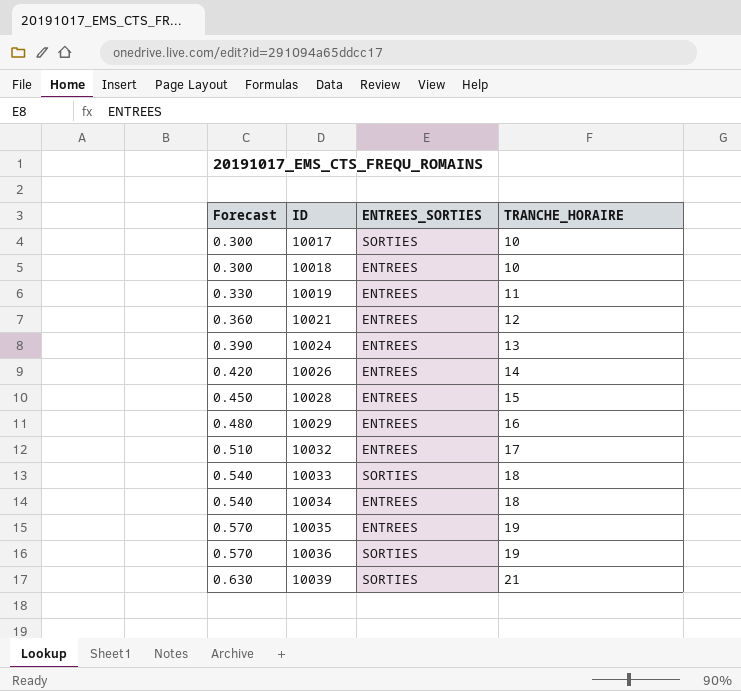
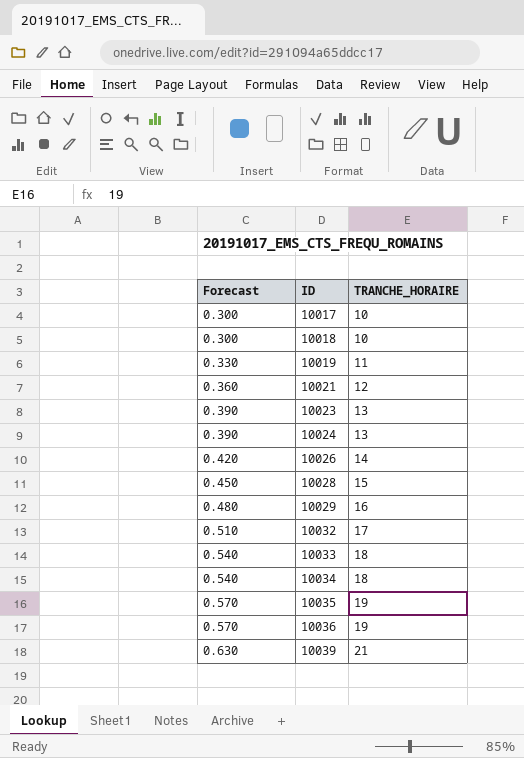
column ENTREES_SORTIES | position: 3 -> none
row 10023: none -> 0.390 | 13

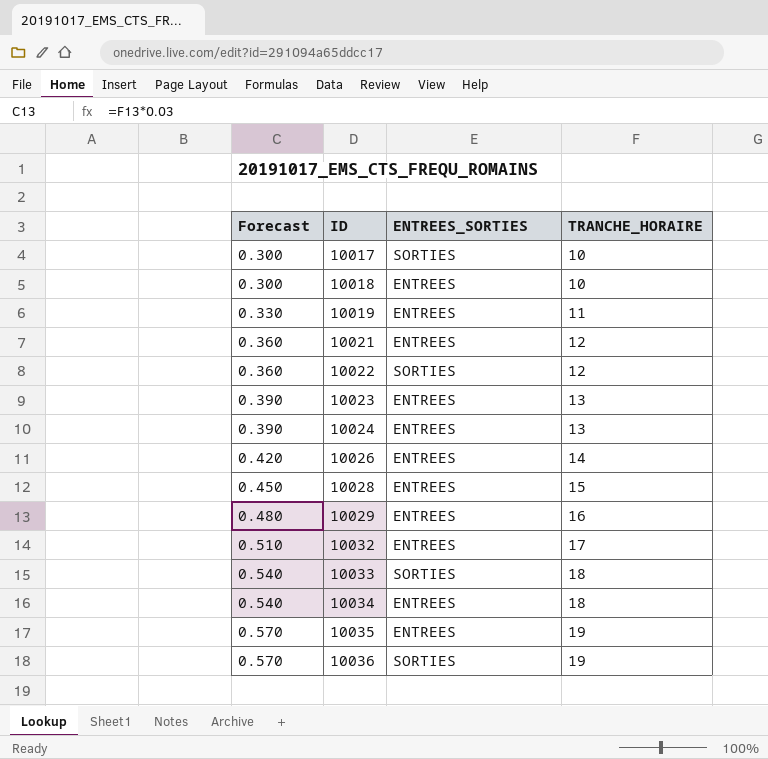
column ENTREES_SORTIES | position: none -> 3
row 10039: 0.630 | 21 -> none
row 10022: none -> 0.360 | SORTIES | 12

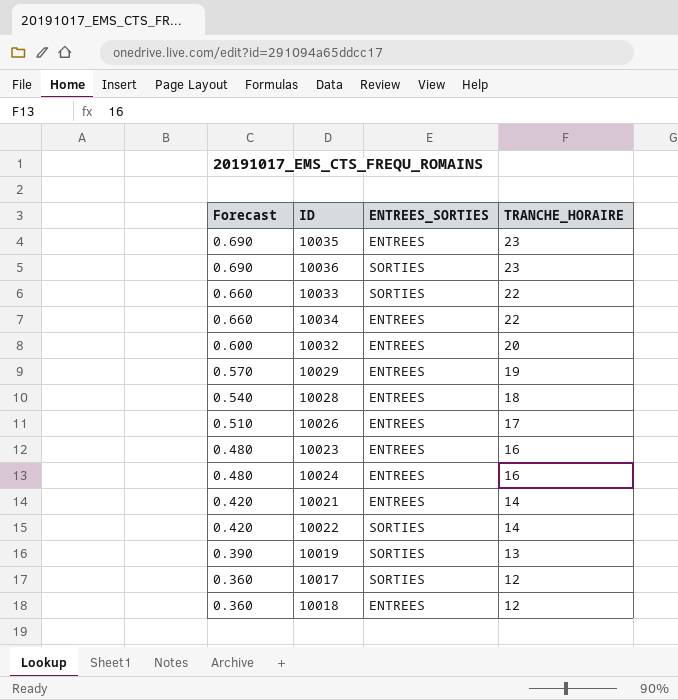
row order: Forecast ascending -> Forecast descending
10035 | Forecast: 0.570 -> 0.690
10035 | TRANCHE_HORAIRE: 19 -> 23
10036 | Forecast: 0.570 -> 0.690
10036 | TRANCHE_HORAIRE: 19 -> 23
10033 | Forecast: 0.540 -> 0.660
10033 | TRANCHE_HORAIRE: 18 -> 22
10034 | Forecast: 0.540 -> 0.660
10034 | TRANCHE_HORAIRE: 18 -> 22
10032 | Forecast: 0.510 -> 0.600
10032 | TRANCHE_HORAIRE: 17 -> 20
10029 | Forecast: 0.480 -> 0.570
10029 | TRANCHE_HORAIRE: 16 -> 19
10028 | Forecast: 0.450 -> 0.540
10028 | TRANCHE_HORAIRE: 15 -> 18
10026 | Forecast: 0.420 -> 0.510
10026 | TRANCHE_HORAIRE: 14 -> 17
10023 | Forecast: 0.390 -> 0.480
10023 | TRANCHE_HORAIRE: 13 -> 16
10024 | Forecast: 0.390 -> 0.480
10024 | TRANCHE_HORAIRE: 13 -> 16
10021 | Forecast: 0.360 -> 0.420
10021 | TRANCHE_HORAIRE: 12 -> 14
10022 | Forecast: 0.360 -> 0.420
10022 | TRANCHE_HORAIRE: 12 -> 14
10019 | Forecast: 0.330 -> 0.390
10019 | ENTREES_SORTIES: ENTREES -> SORTIES
10019 | TRANCHE_HORAIRE: 11 -> 13
10017 | Forecast: 0.300 -> 0.360
10017 | TRANCHE_HORAIRE: 10 -> 12
10018 | Forecast: 0.300 -> 0.360
10018 | TRANCHE_HORAIRE: 10 -> 12

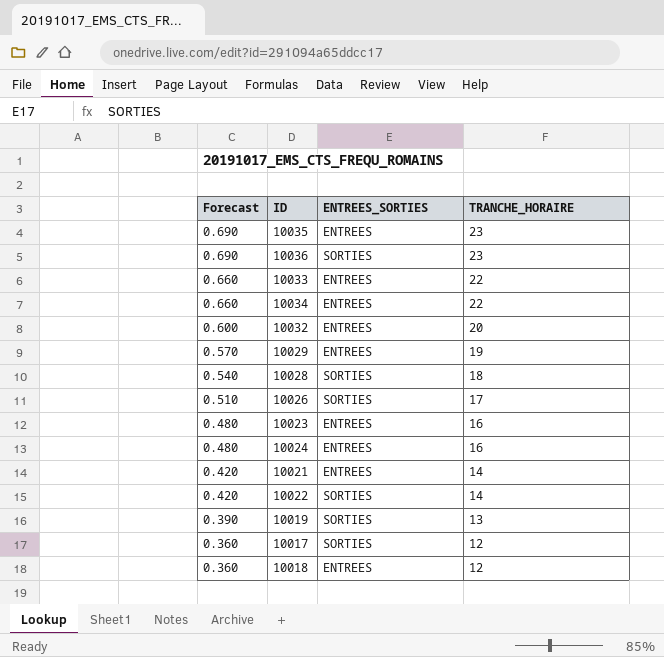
10033 | ENTREES_SORTIES: SORTIES -> ENTREES
10028 | ENTREES_SORTIES: ENTREES -> SORTIES
10026 | ENTREES_SORTIES: ENTREES -> SORTIES

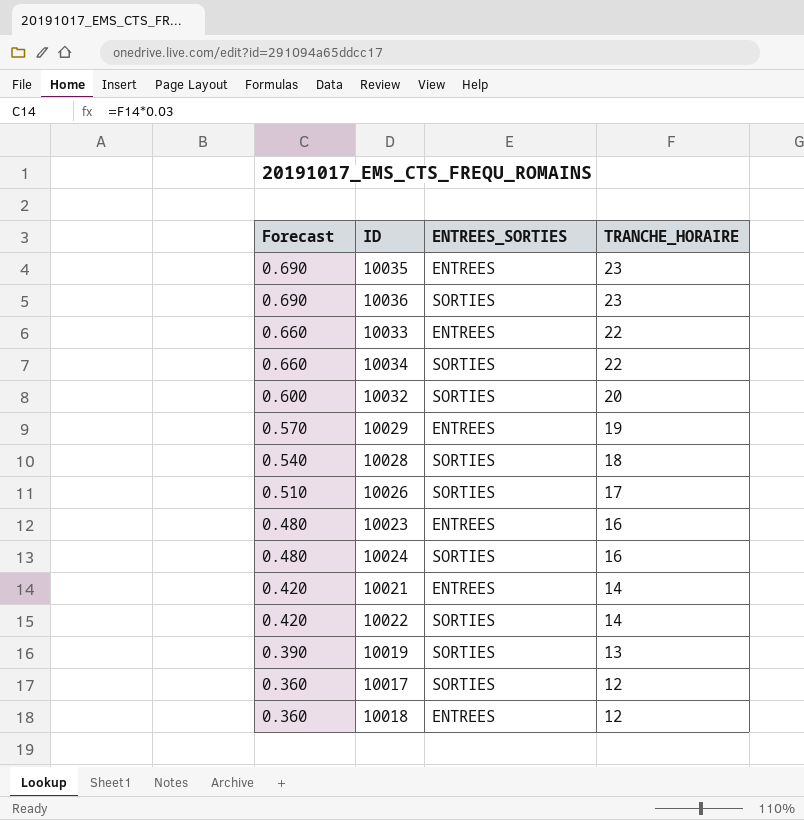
10034 | ENTREES_SORTIES: ENTREES -> SORTIES
10032 | ENTREES_SORTIES: ENTREES -> SORTIES
10024 | ENTREES_SORTIES: ENTREES -> SORTIES

